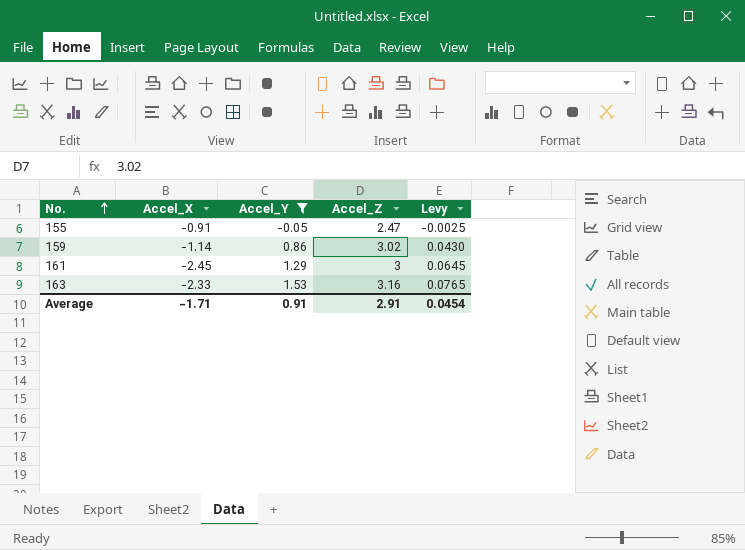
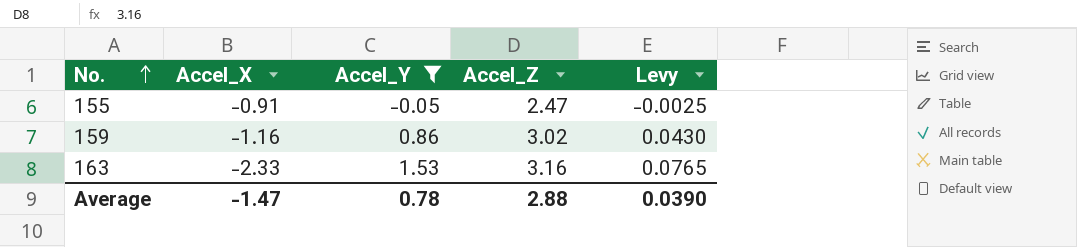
row 161: -2.45 | 1.29 | 3 | 0.0645 -> none
159 | Accel_X: -1.14 -> -1.16
Average | Accel_X: -1.71 -> -1.47
Average | Accel_Y: 0.91 -> 0.78
Average | Accel_Z: 2.91 -> 2.88
Average | Levy: 0.0454 -> 0.0390

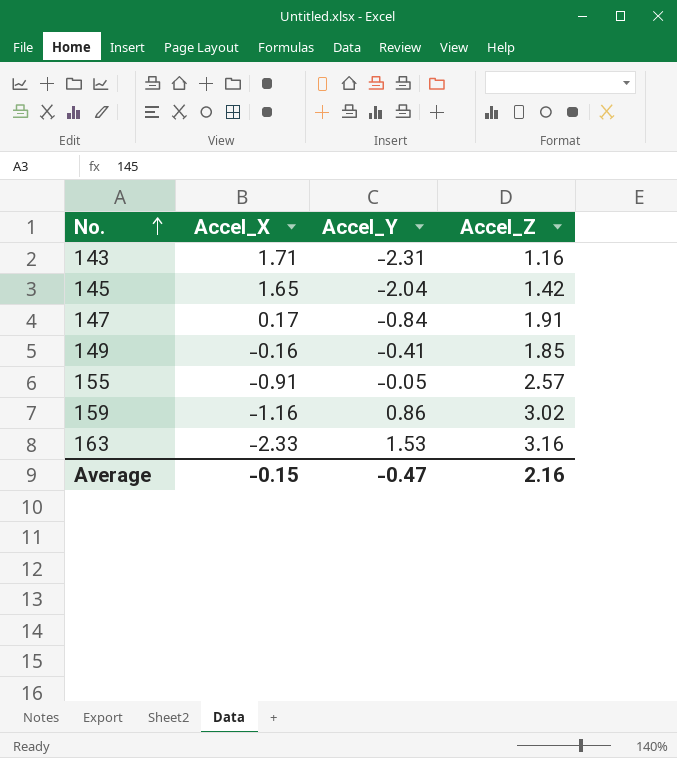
filter: Accel_Y >= -0.05 -> none
column Levy | formula: [Accel_Y] * 0.05 -> none
155 | Accel_Z: 2.47 -> 2.57
Average | Accel_X: -1.47 -> -0.15
Average | Accel_Y: 0.78 -> -0.47
Average | Accel_Z: 2.88 -> 2.16

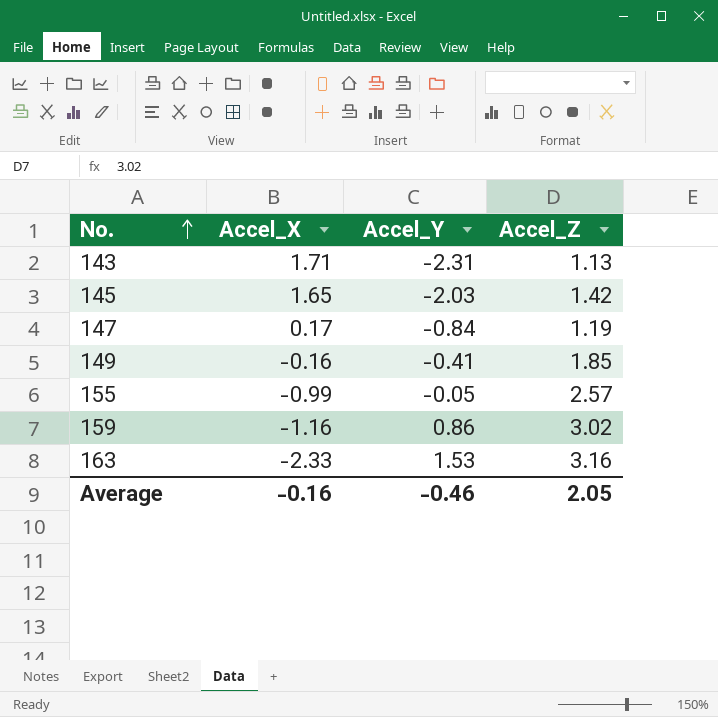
143 | Accel_Z: 1.16 -> 1.13
145 | Accel_Y: -2.04 -> -2.03
147 | Accel_Z: 1.91 -> 1.19
155 | Accel_X: -0.91 -> -0.99
Average | Accel_X: -0.15 -> -0.16
Average | Accel_Y: -0.47 -> -0.46
Average | Accel_Z: 2.16 -> 2.05

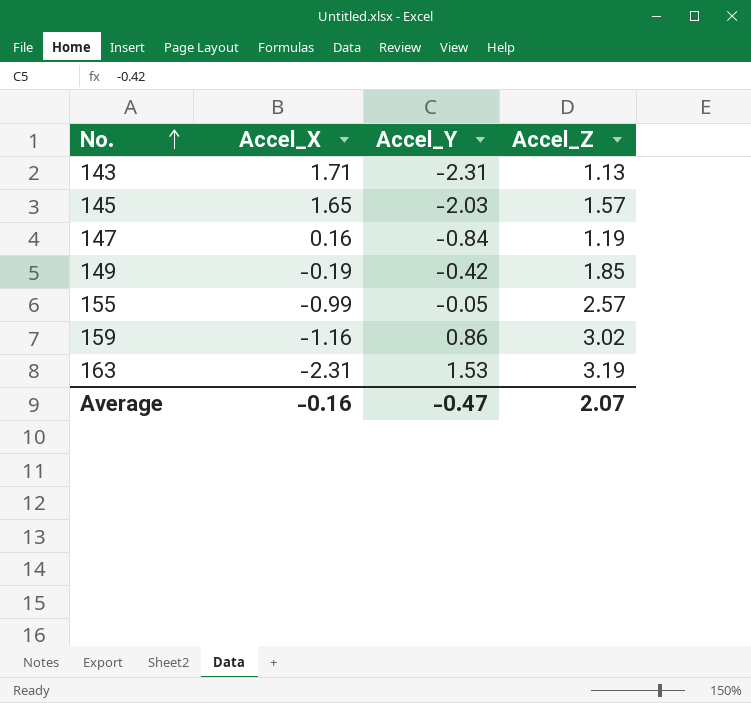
145 | Accel_Z: 1.42 -> 1.57
147 | Accel_X: 0.17 -> 0.16
149 | Accel_X: -0.16 -> -0.19
149 | Accel_Y: -0.41 -> -0.42
163 | Accel_X: -2.33 -> -2.31
163 | Accel_Z: 3.16 -> 3.19
Average | Accel_Y: -0.46 -> -0.47
Average | Accel_Z: 2.05 -> 2.07

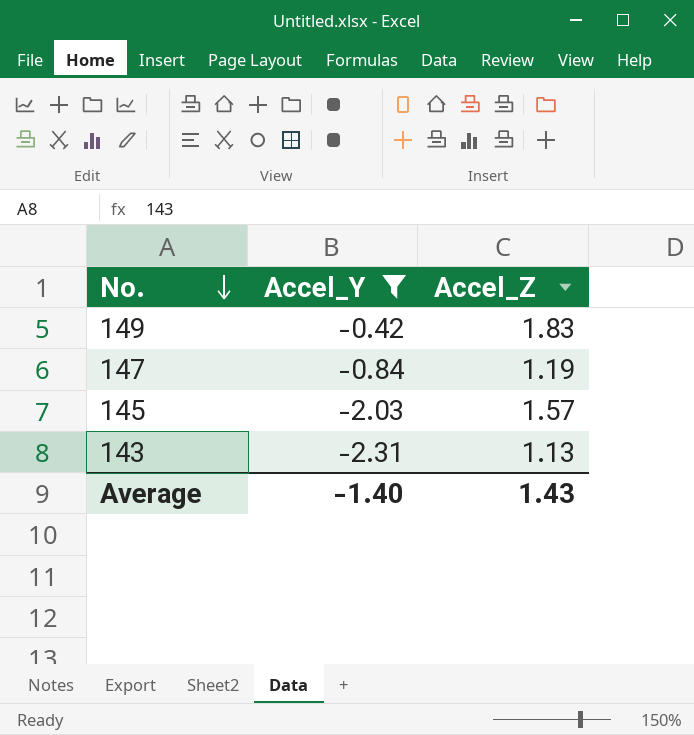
filter: none -> Accel_Y <= -0.42
row order: No. ascending -> No. descending
column Accel_X | position: 2 -> none
149 | Accel_Z: 1.85 -> 1.83
Average | Accel_Y: -0.47 -> -1.40
Average | Accel_Z: 2.07 -> 1.43

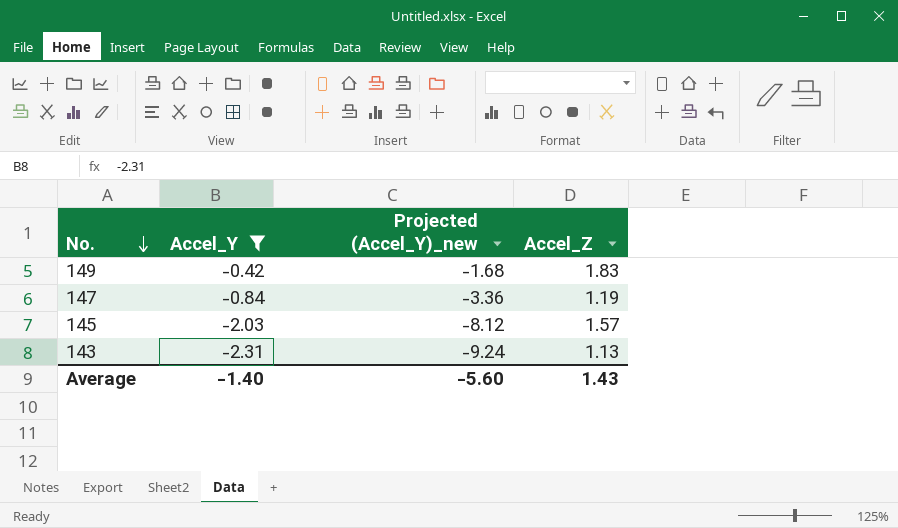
column Projected (Accel_Y)_new | formula: none -> [Accel_Y] * 4

